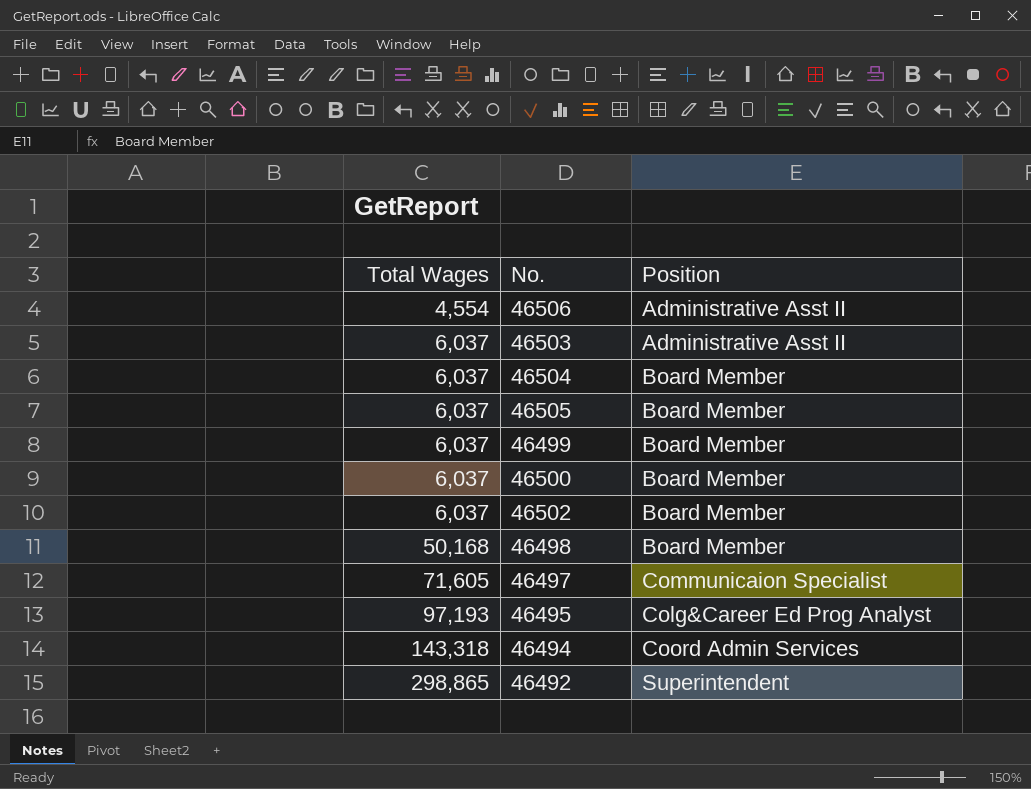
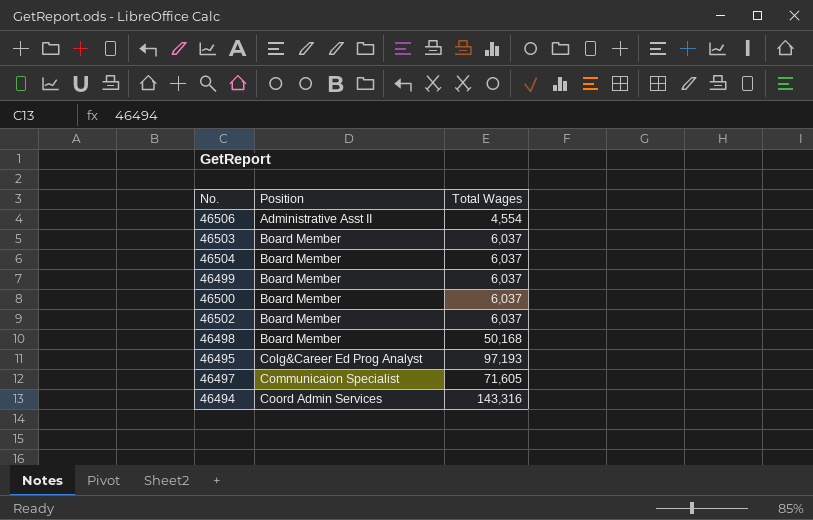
row order: Total Wages ascending -> Position ascending
column Total Wages | position: 1 -> 3
row 46505: 6,037 | Board Member -> none
row 46492: 298,865 | Superintendent -> none
46503 | Position: Administrative Asst II -> Board Member
46494 | Total Wages: 143,318 -> 143,316

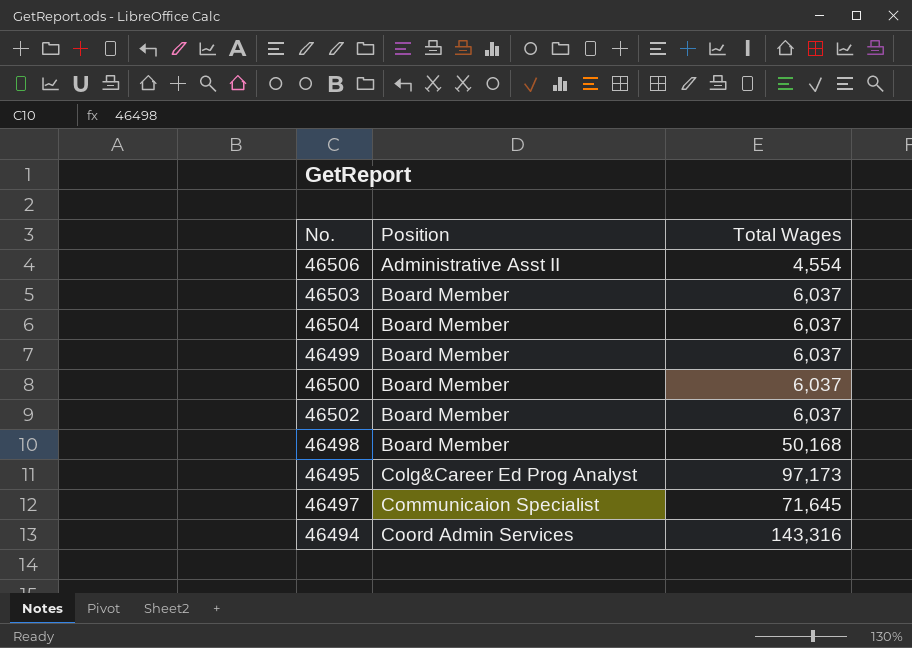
46495 | Total Wages: 97,193 -> 97,173
46497 | Total Wages: 71,605 -> 71,645

